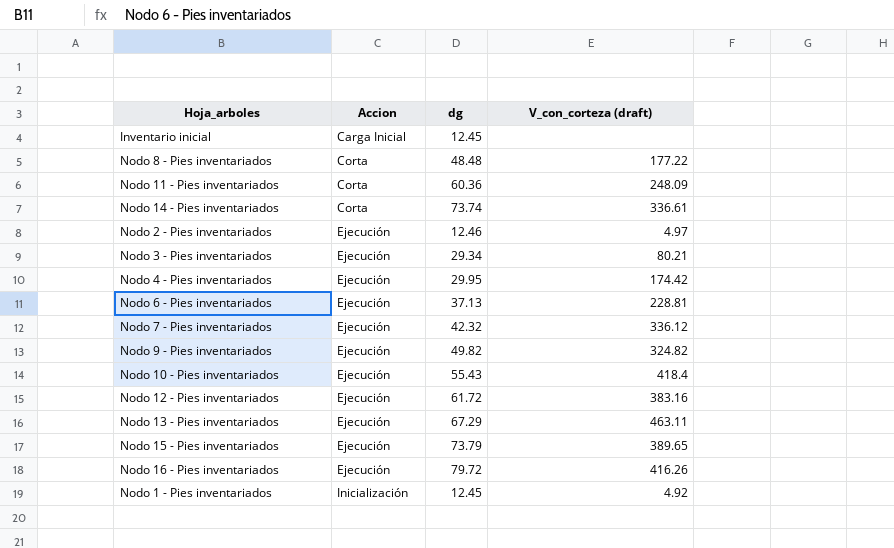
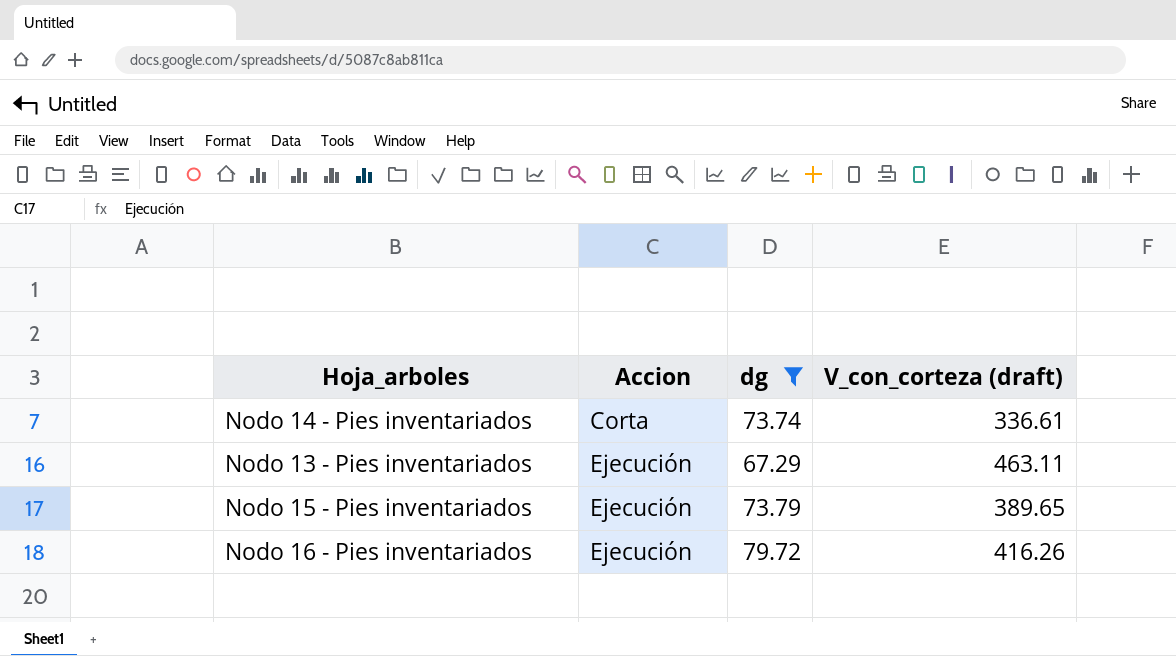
filter: none -> dg >= 67.29

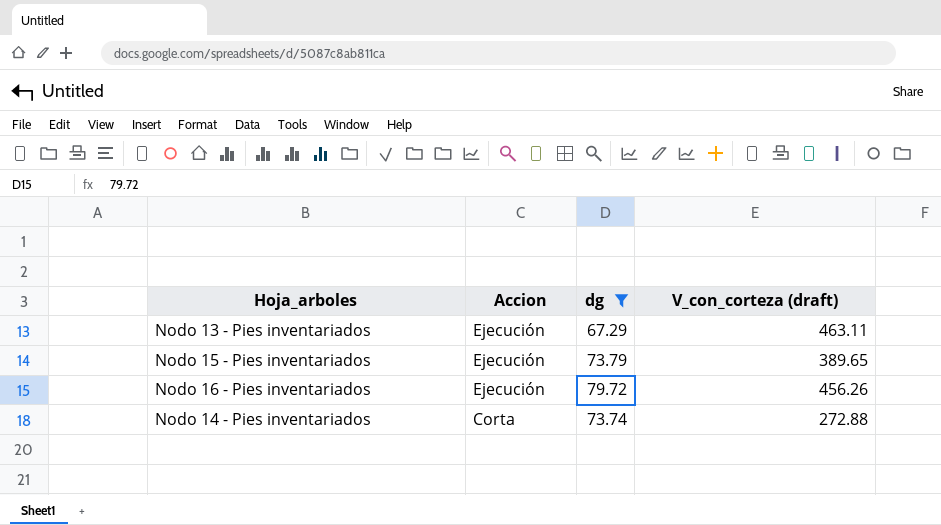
row order: Accion ascending -> Accion descending
Nodo 16 - Pies inventariados | V_con_corteza (draft): 416.26 -> 456.26
Nodo 14 - Pies inventariados | V_con_corteza (draft): 336.61 -> 272.88

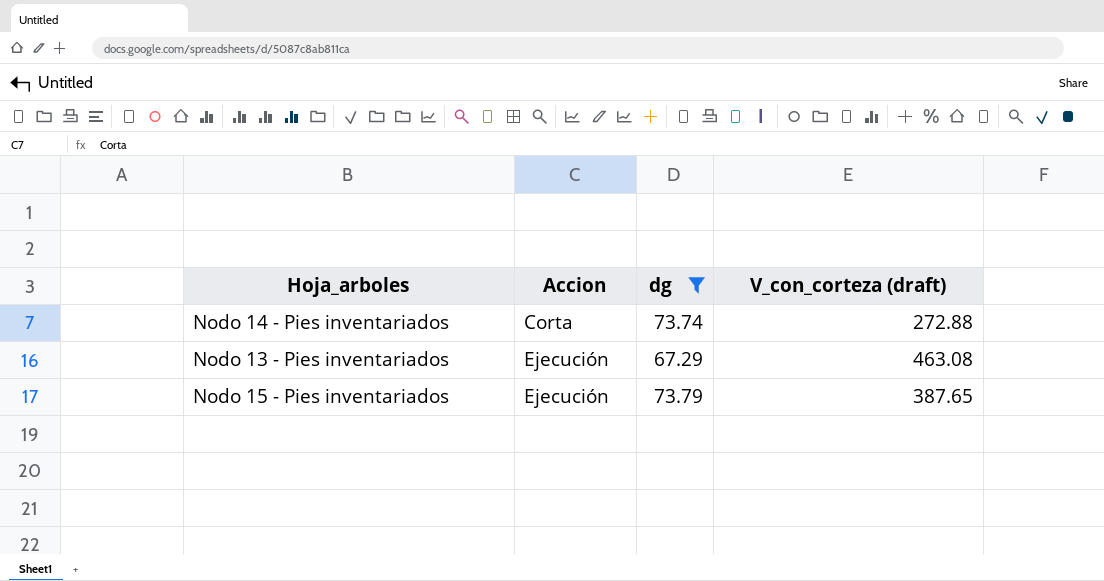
row order: Accion descending -> Accion ascending
row Nodo 16 - Pies inventariados: Ejecución | 79.72 | 456.26 -> none
Nodo 13 - Pies inventariados | V_con_corteza (draft): 463.11 -> 463.08
Nodo 15 - Pies inventariados | V_con_corteza (draft): 389.65 -> 387.65

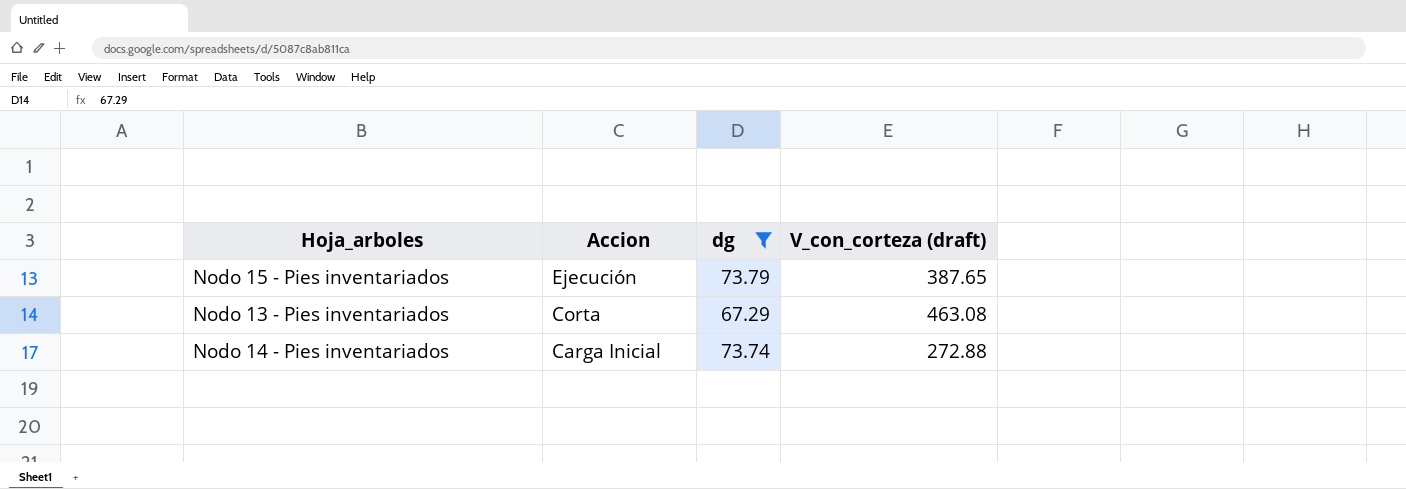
row order: Accion ascending -> Accion descending
Nodo 13 - Pies inventariados | Accion: Ejecución -> Corta
Nodo 14 - Pies inventariados | Accion: Corta -> Carga Inicial

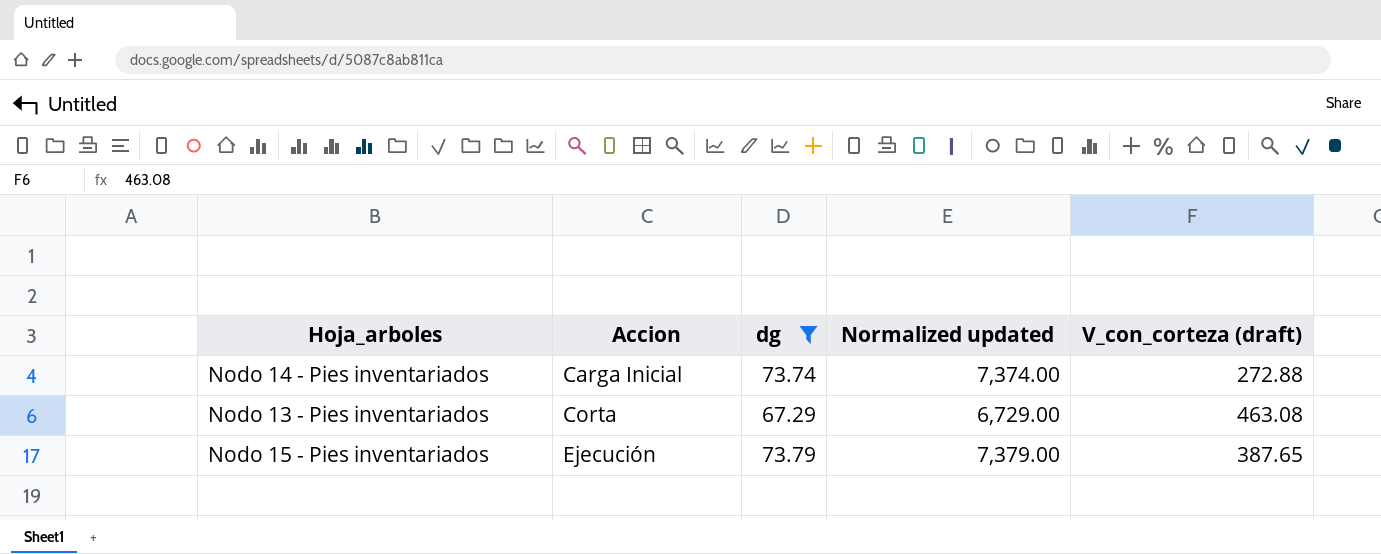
row order: Accion descending -> Accion ascending
column Normalized updated | formula: none -> [dg] * 100

